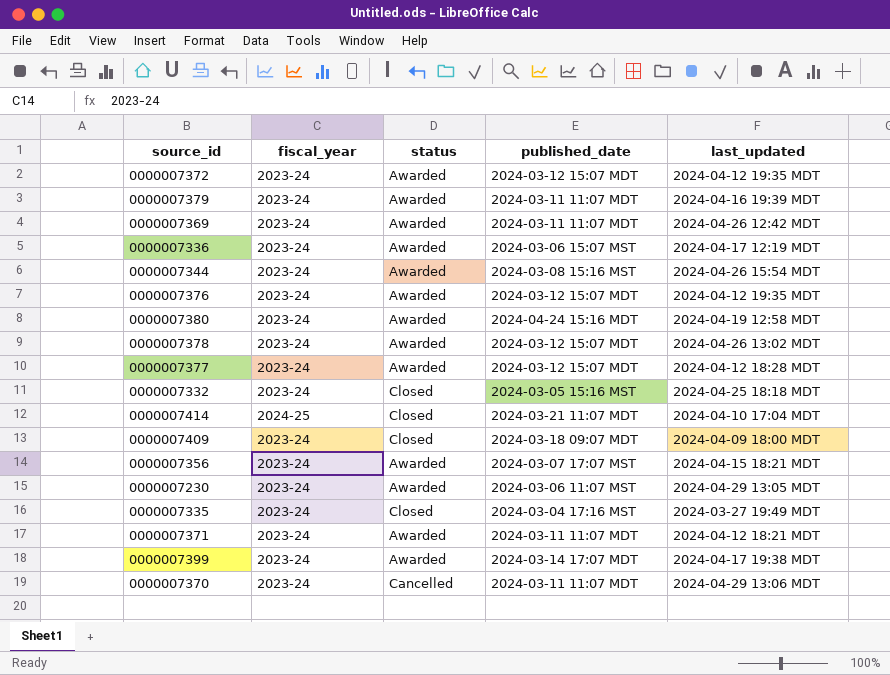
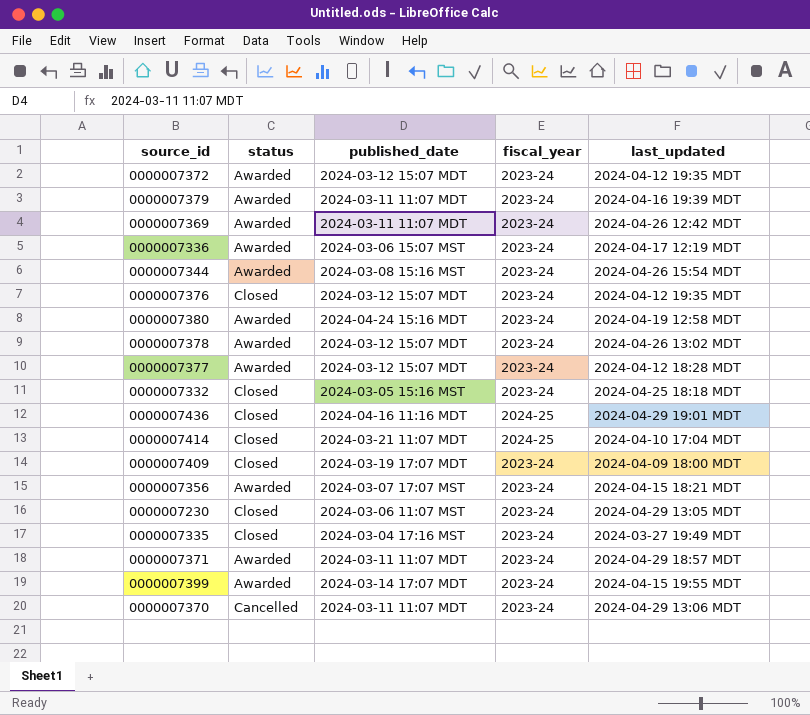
column fiscal_year | position: 2 -> 4
0000007376 | status: Awarded -> Closed
row 0000007436: none -> Closed | 2024-04-16 11:16 MDT | 2024-25 | 2024-04-29 19:01 MDT
0000007409 | published_date: 2024-03-18 09:07 MDT -> 2024-03-19 17:07 MDT
0000007230 | status: Awarded -> Closed
0000007371 | last_updated: 2024-04-12 18:21 MDT -> 2024-04-29 18:57 MDT
0000007399 | last_updated: 2024-04-17 19:38 MDT -> 2024-04-15 19:55 MDT

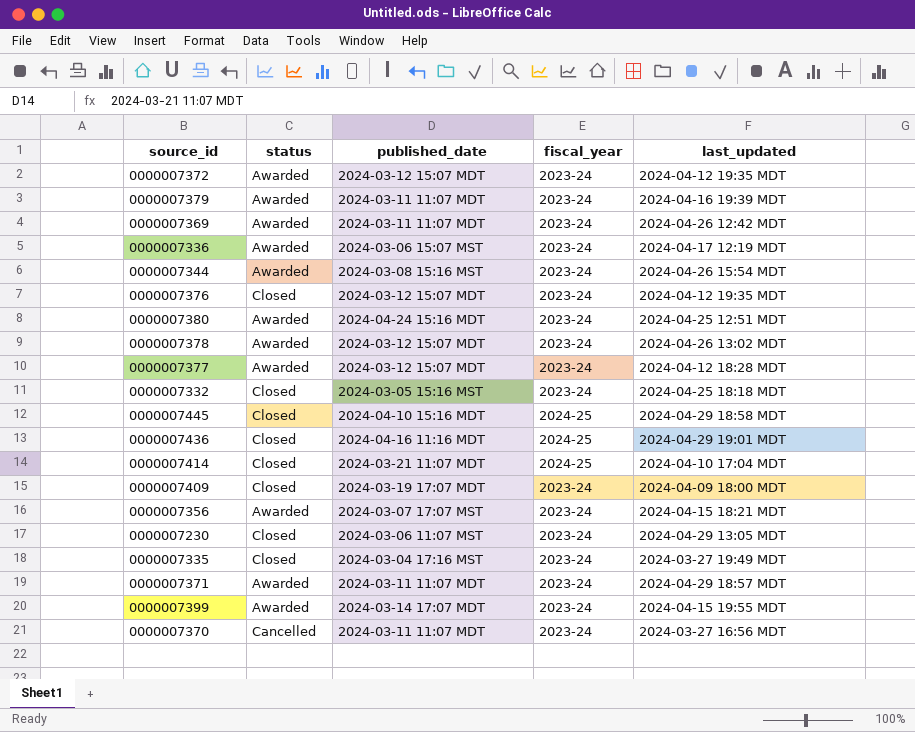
0000007380 | last_updated: 2024-04-19 12:58 MDT -> 2024-04-25 12:51 MDT
row 0000007445: none -> Closed | 2024-04-10 15:16 MDT | 2024-25 | 2024-04-29 18:58 MDT
0000007370 | last_updated: 2024-04-29 13:06 MDT -> 2024-03-27 16:56 MDT

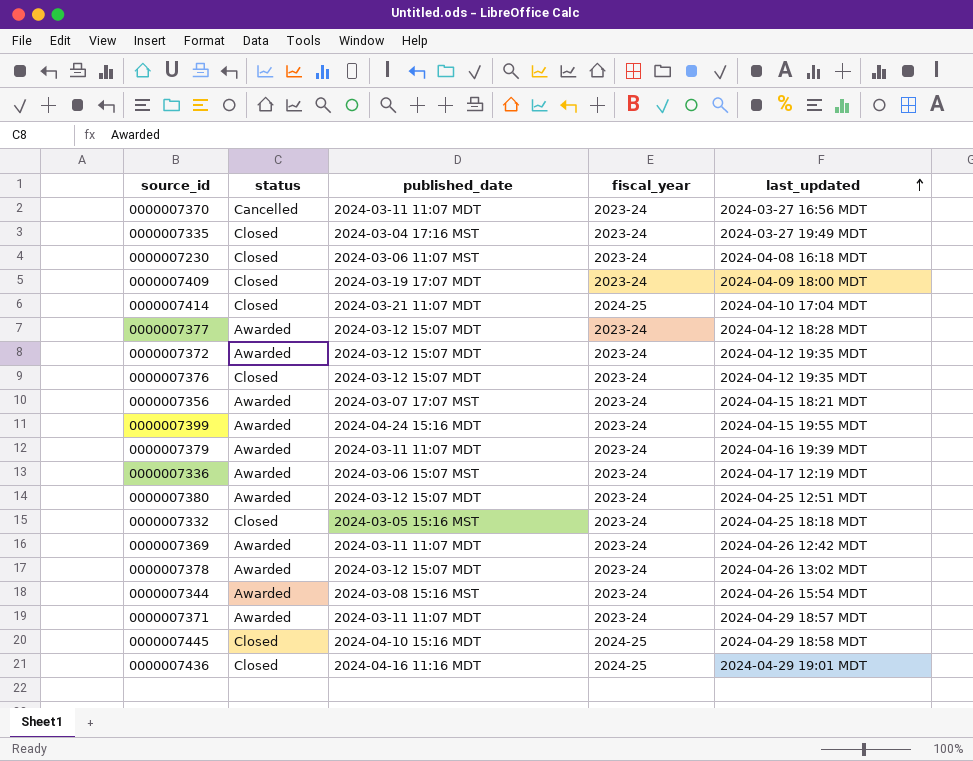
row order: none -> last_updated ascending
0000007230 | last_updated: 2024-04-29 13:05 MDT -> 2024-04-08 16:18 MDT
0000007399 | published_date: 2024-03-14 17:07 MDT -> 2024-04-24 15:16 MDT
0000007380 | published_date: 2024-04-24 15:16 MDT -> 2024-03-12 15:07 MDT

